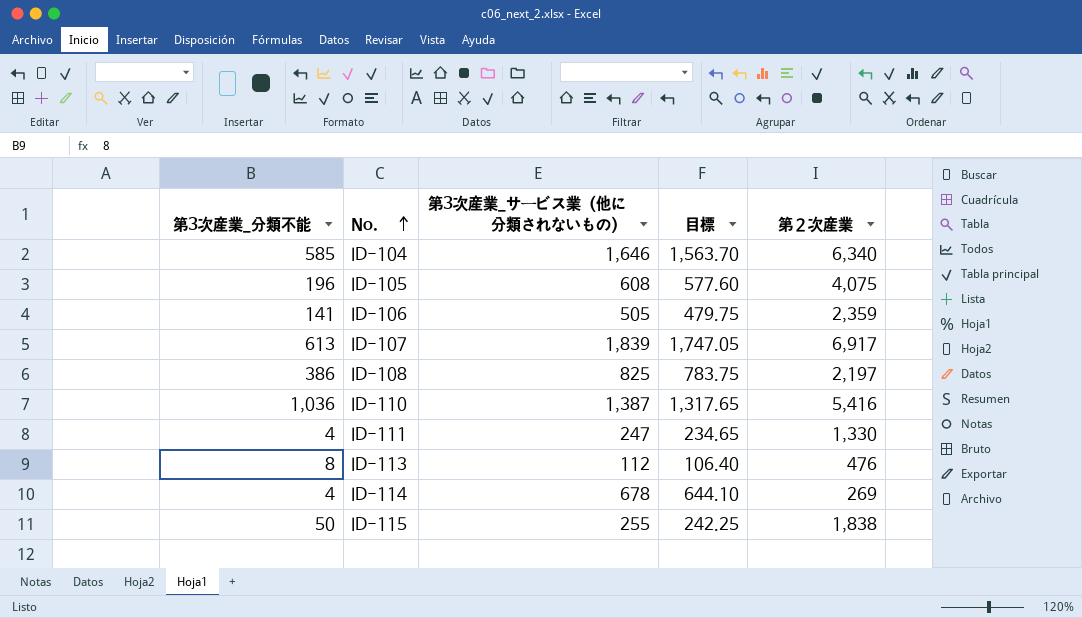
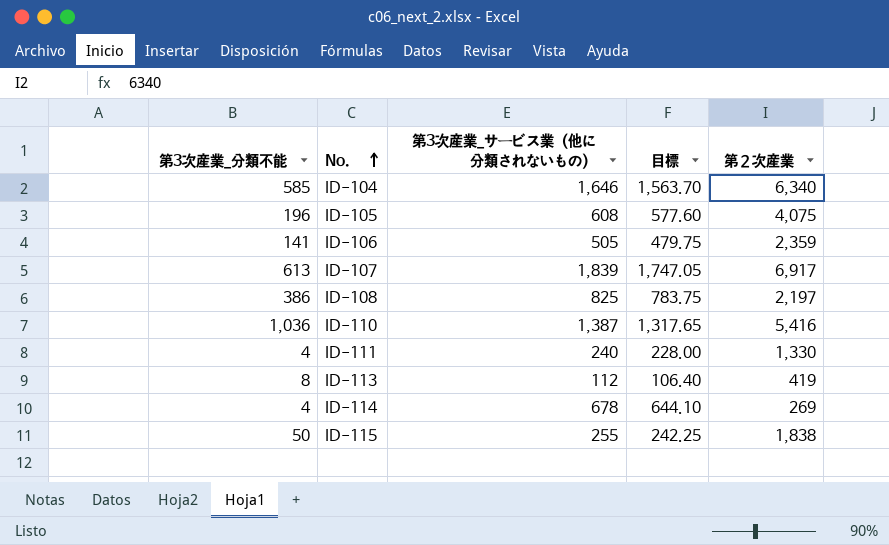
ID-111 | 第3次産業_サービス業（他に分類されないもの）: 247 -> 240
ID-111 | 目標: 234.65 -> 228.00
ID-113 | 第２次産業: 476 -> 419

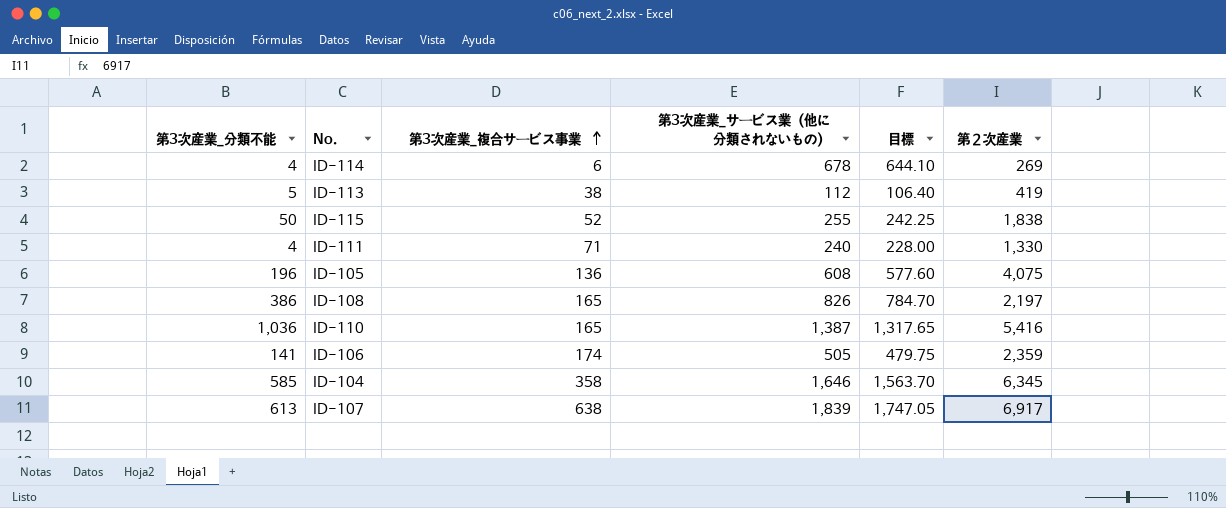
row order: No. ascending -> 第3次産業_複合サービス事業 ascending
column 第3次産業_複合サービス事業 | position: none -> 3
ID-113 | 第3次産業_分類不能: 8 -> 5
ID-108 | 第3次産業_サービス業（他に分類されないもの）: 825 -> 826
ID-108 | 目標: 783.75 -> 784.70
ID-104 | 第２次産業: 6,340 -> 6,345

